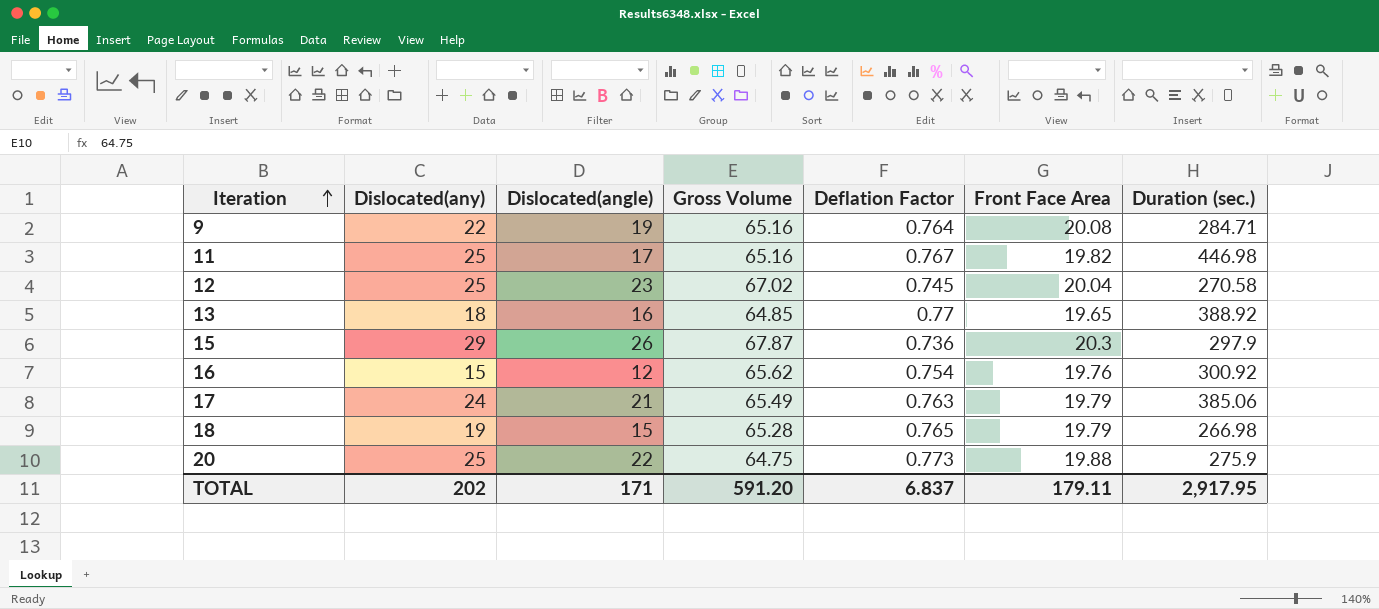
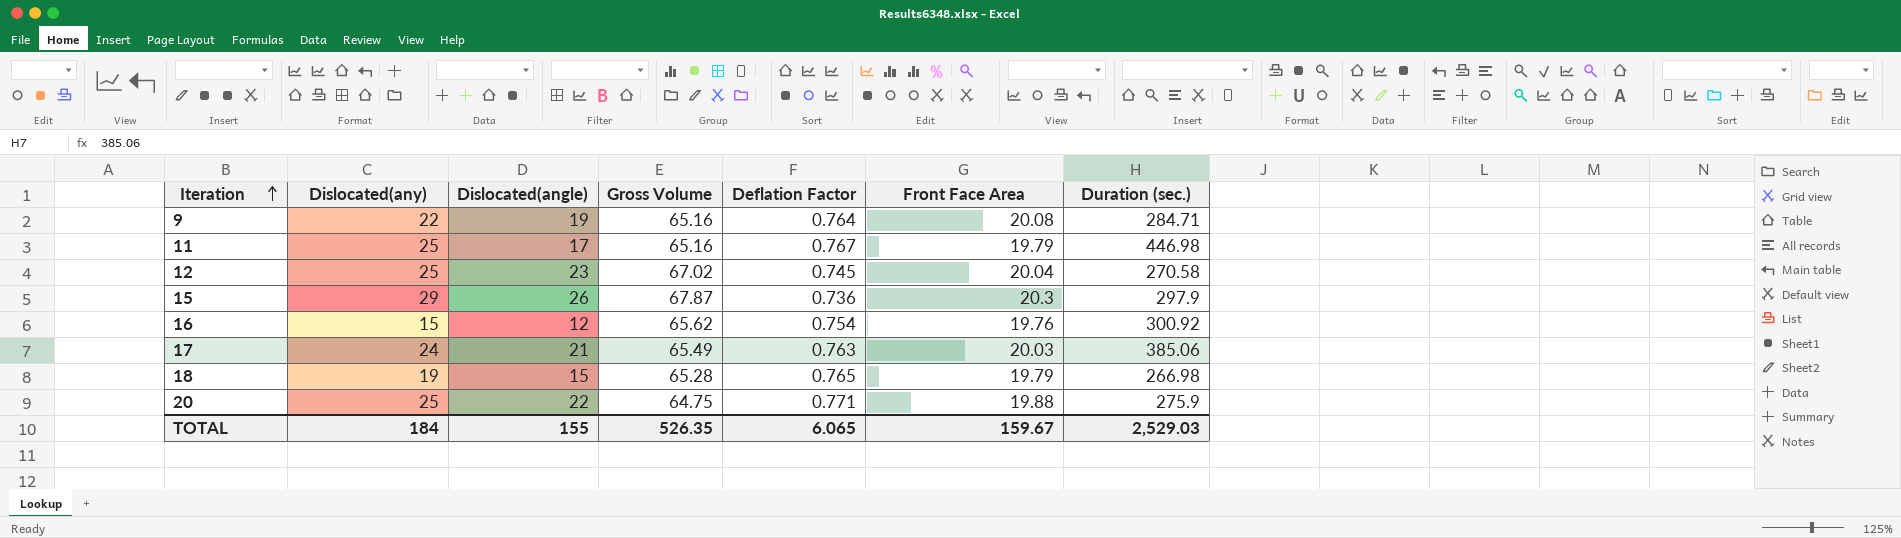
row 13: 18 | 16 | 64.85 | 0.77 | 19.65 | 388.92 -> none
11 | Front Face Area: 19.82 -> 19.79
17 | Front Face Area: 19.79 -> 20.03
20 | Deflation Factor: 0.773 -> 0.771
TOTAL | Dislocated(any): 202 -> 184
TOTAL | Dislocated(angle): 171 -> 155
TOTAL | Gross Volume: 591.20 -> 526.35
TOTAL | Deflation Factor: 6.837 -> 6.065
TOTAL | Front Face Area: 179.11 -> 159.67
TOTAL | Duration (sec.): 2,917.95 -> 2,529.03

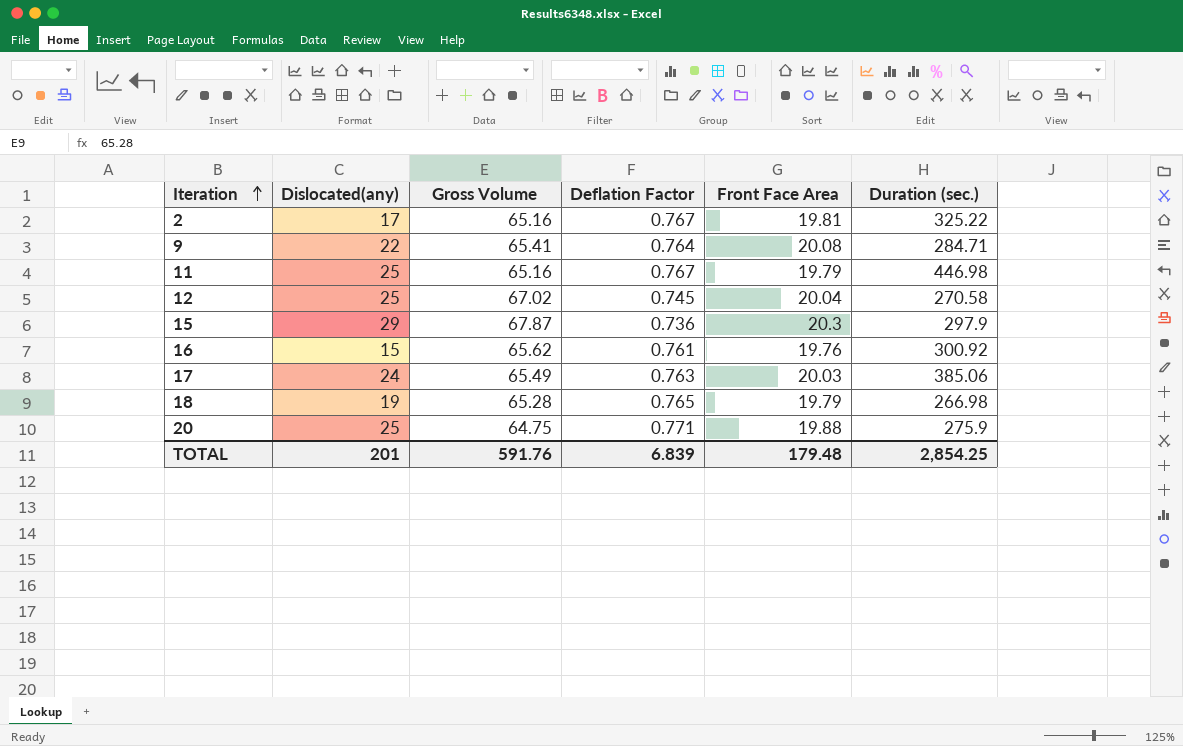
column Dislocated(angle) | position: 3 -> none
row 2: none -> 17 | 65.16 | 0.767 | 19.81 | 325.22
9 | Gross Volume: 65.16 -> 65.41
16 | Deflation Factor: 0.754 -> 0.761
TOTAL | Dislocated(any): 184 -> 201
TOTAL | Gross Volume: 526.35 -> 591.76
TOTAL | Deflation Factor: 6.065 -> 6.839
TOTAL | Front Face Area: 159.67 -> 179.48
TOTAL | Duration (sec.): 2,529.03 -> 2,854.25

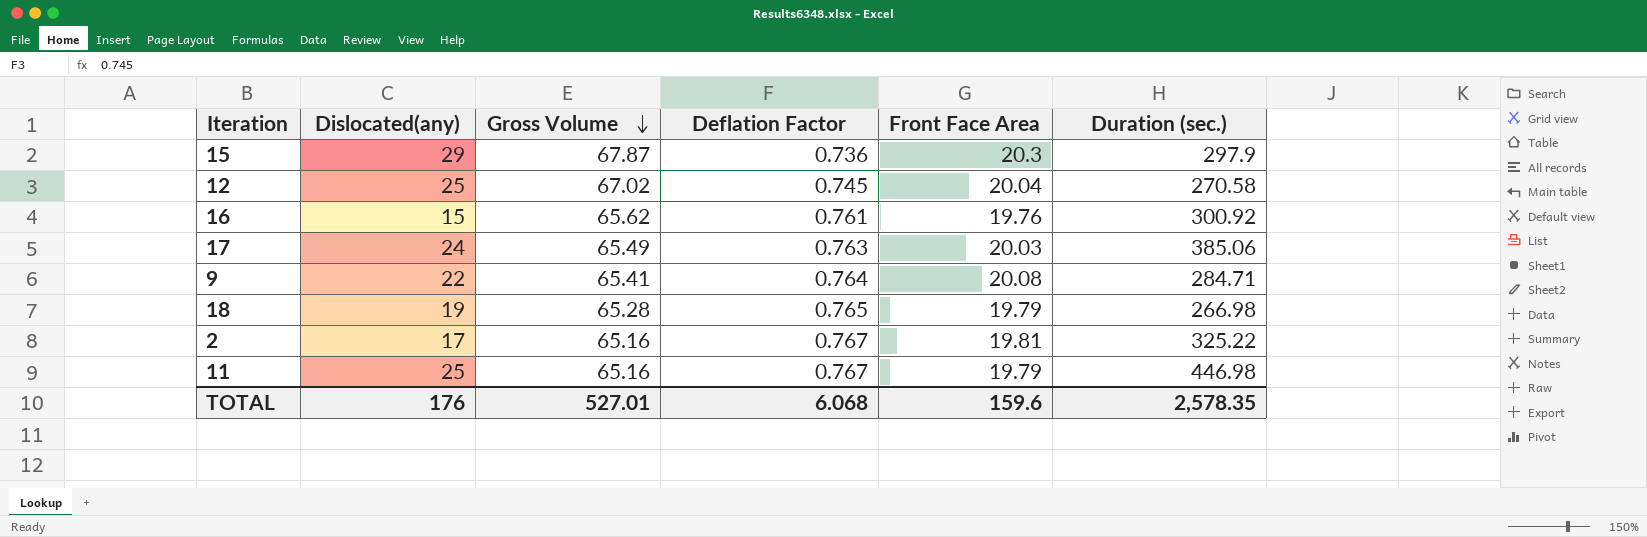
row order: Iteration ascending -> Gross Volume descending
row 20: 25 | 64.75 | 0.771 | 19.88 | 275.9 -> none
TOTAL | Dislocated(any): 201 -> 176
TOTAL | Gross Volume: 591.76 -> 527.01
TOTAL | Deflation Factor: 6.839 -> 6.068
TOTAL | Front Face Area: 179.48 -> 159.6
TOTAL | Duration (sec.): 2,854.25 -> 2,578.35

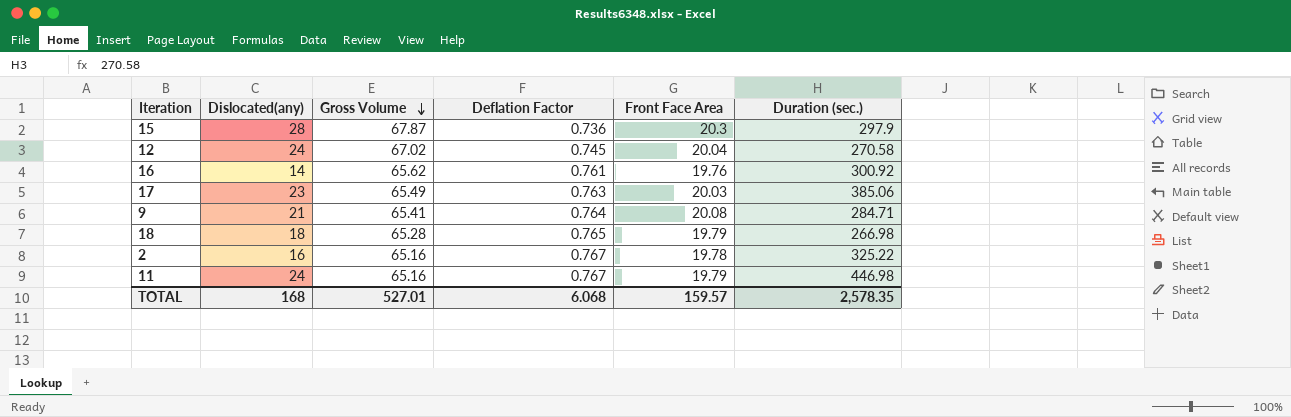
15 | Dislocated(any): 29 -> 28
12 | Dislocated(any): 25 -> 24
16 | Dislocated(any): 15 -> 14
17 | Dislocated(any): 24 -> 23
9 | Dislocated(any): 22 -> 21
18 | Dislocated(any): 19 -> 18
2 | Dislocated(any): 17 -> 16
2 | Front Face Area: 19.81 -> 19.78
11 | Dislocated(any): 25 -> 24
TOTAL | Dislocated(any): 176 -> 168
TOTAL | Front Face Area: 159.6 -> 159.57

